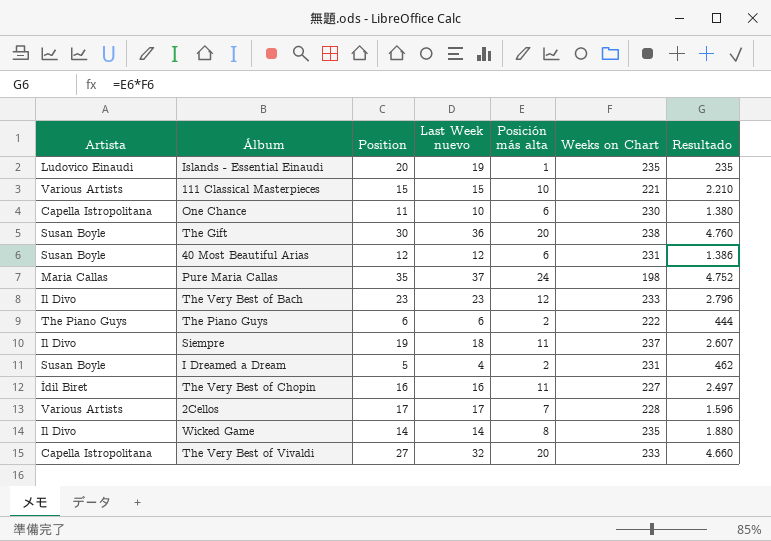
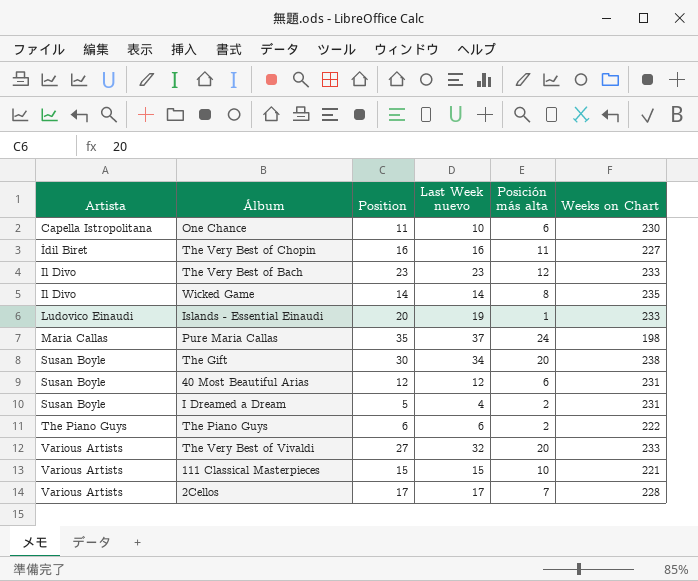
row order: none -> Artista ascending
column Resultado | formula: [Posición más alta] * [Weeks on Chart] -> none
row Siempre: Il Divo | 19 | 18 | 11 | 237 | 2.607 -> none
Islands - Essential Einaudi | Weeks on Chart: 235 -> 233
The Gift | Last Week nuevo: 36 -> 34
The Very Best of Vivaldi | Artista: Capella Istropolitana -> Various Artists

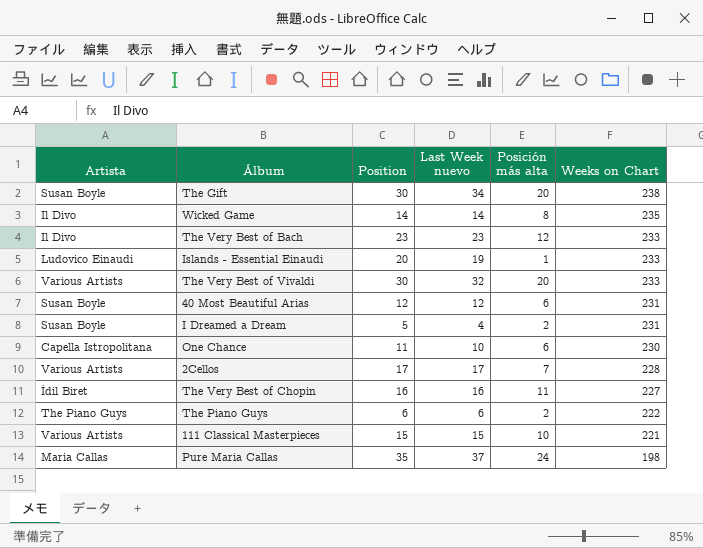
row order: Artista ascending -> Weeks on Chart descending
The Very Best of Vivaldi | Position: 27 -> 30

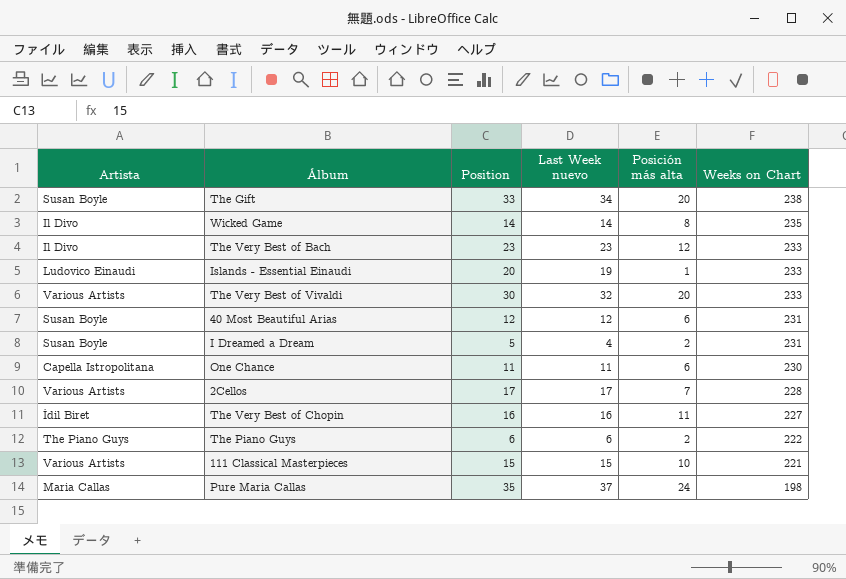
The Gift | Position: 30 -> 33
One Chance | Last Week nuevo: 10 -> 11

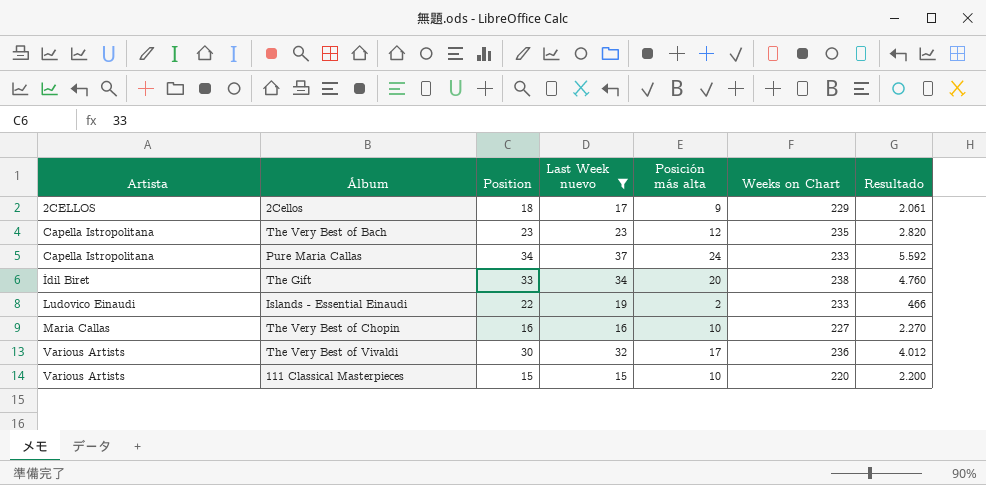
filter: none -> Last Week nuevo >= 15
row order: Weeks on Chart descending -> Artista ascending
column Resultado | formula: none -> [Posición más alta] * [Weeks on Chart]
2Cellos | Artista: Various Artists -> 2CELLOS
2Cellos | Position: 17 -> 18
2Cellos | Posición más alta: 7 -> 9
2Cellos | Weeks on Chart: 228 -> 229
The Very Best of Bach | Artista: Il Divo -> Capella Istropolitana
The Very Best of Bach | Weeks on Chart: 233 -> 235
Pure Maria Callas | Artista: Maria Callas -> Capella Istropolitana
Pure Maria Callas | Position: 35 -> 34
Pure Maria Callas | Weeks on Chart: 198 -> 233
The Gift | Artista: Susan Boyle -> İdil Biret
Islands - Essential Einaudi | Position: 20 -> 22
Islands - Essential Einaudi | Posición más alta: 1 -> 2
The Very Best of Chopin | Artista: İdil Biret -> Maria Callas
The Very Best of Chopin | Posición más alta: 11 -> 10
The Very Best of Vivaldi | Posición más alta: 20 -> 17
The Very Best of Vivaldi | Weeks on Chart: 233 -> 236
111 Classical Masterpieces | Weeks on Chart: 221 -> 220

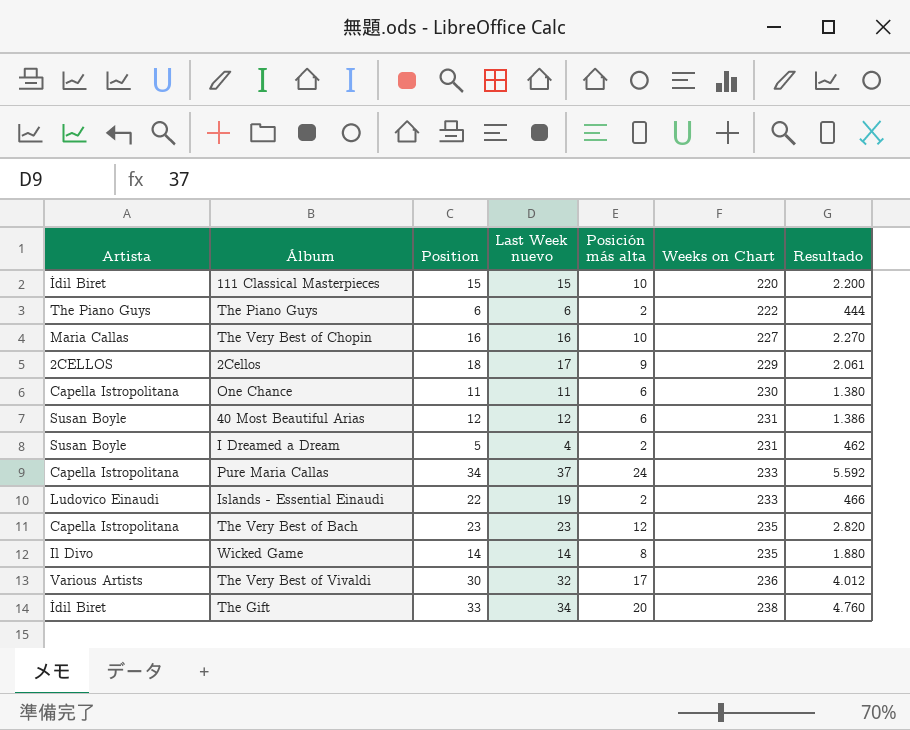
filter: Last Week nuevo >= 15 -> none
row order: Artista ascending -> Weeks on Chart ascending
111 Classical Masterpieces | Artista: Various Artists -> İdil Biret

